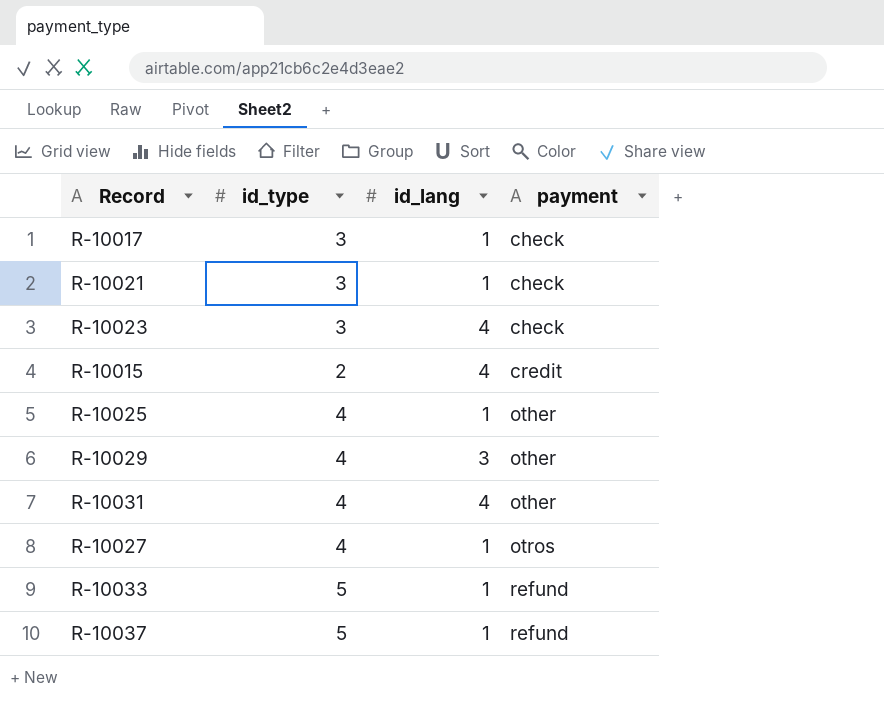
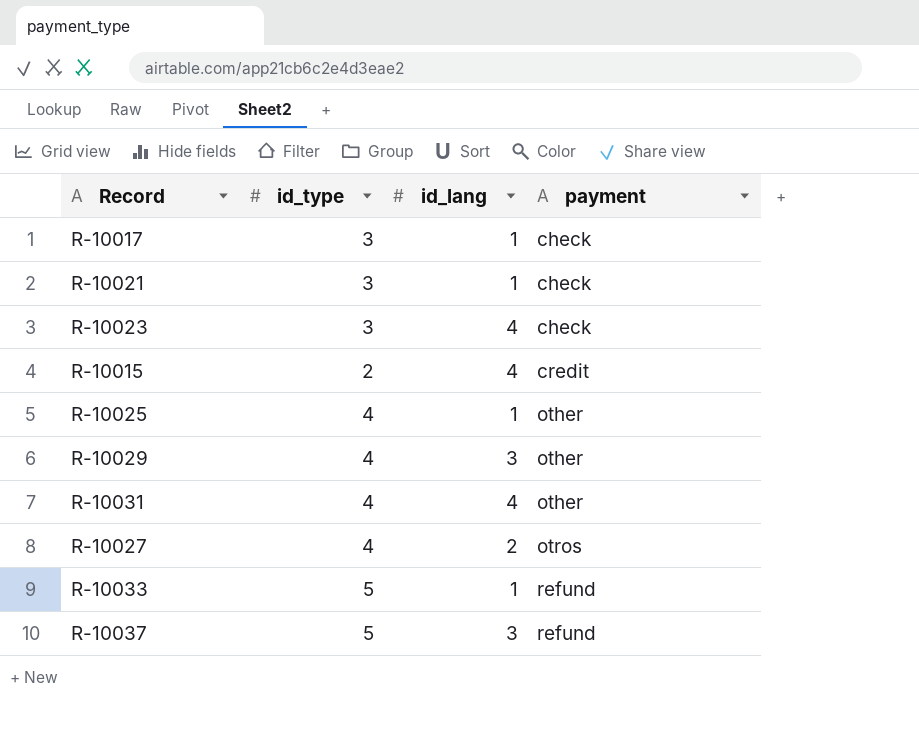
R-10027 | id_lang: 1 -> 2
R-10037 | id_lang: 1 -> 3

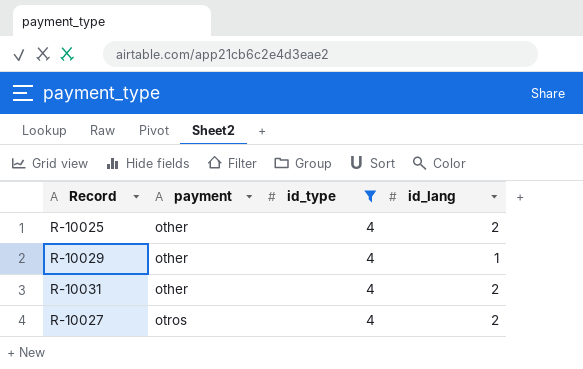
filter: none -> id_type = 4
column payment | position: 4 -> 2
R-10025 | id_lang: 1 -> 2
R-10029 | id_lang: 3 -> 1
R-10031 | id_lang: 4 -> 2

